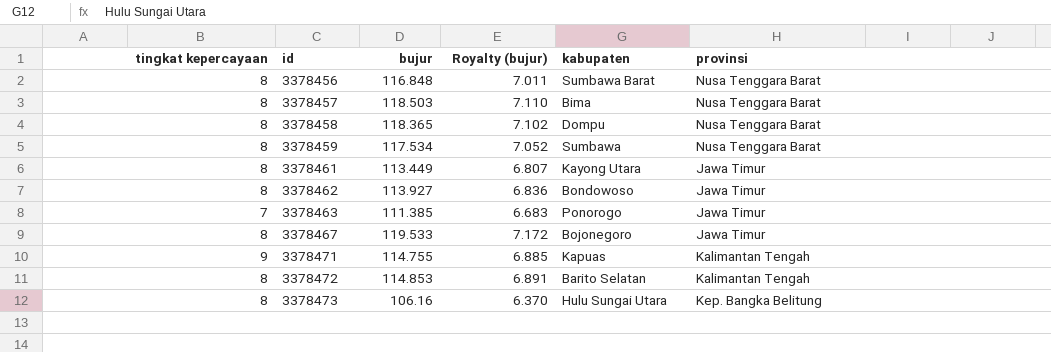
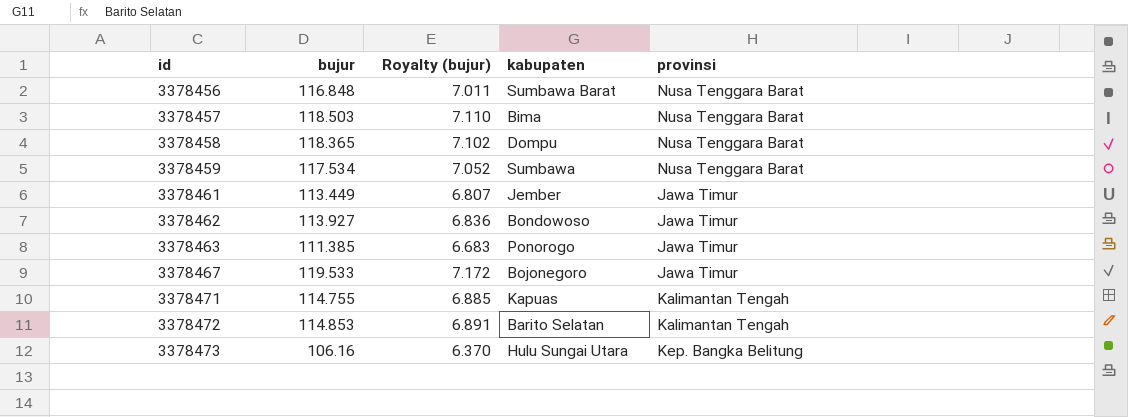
column tingkat kepercayaan | position: 1 -> none
3378461 | kabupaten: Kayong Utara -> Jember

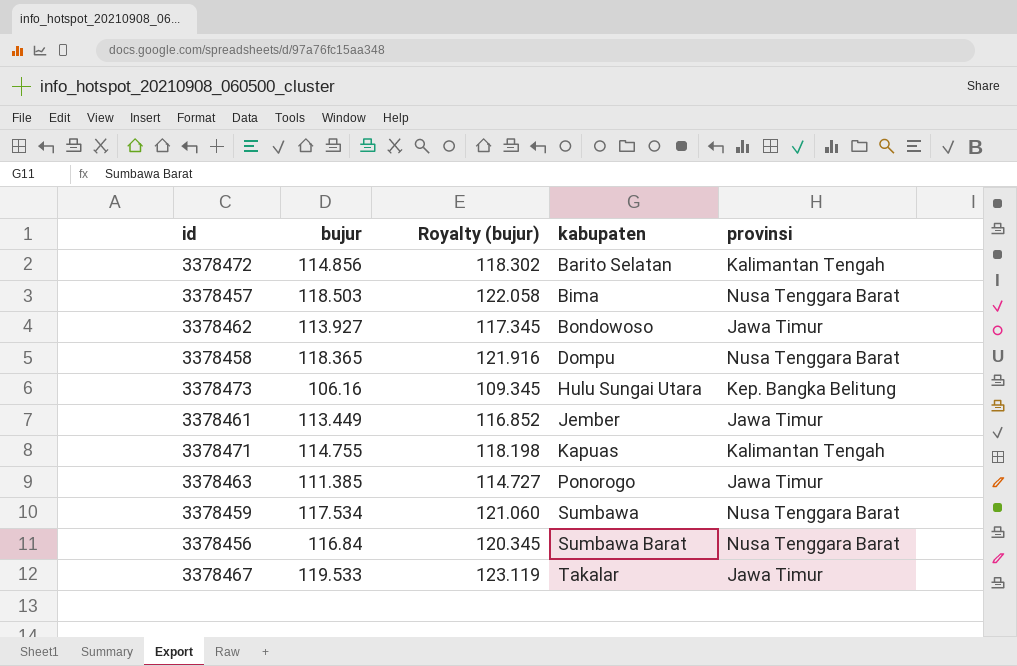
row order: id ascending -> kabupaten ascending
column Royalty (bujur) | formula: [bujur] * 0.06 -> [bujur] * 1.03
3378472 | bujur: 114.853 -> 114.856
3378456 | bujur: 116.848 -> 116.84
3378467 | kabupaten: Bojonegoro -> Takalar

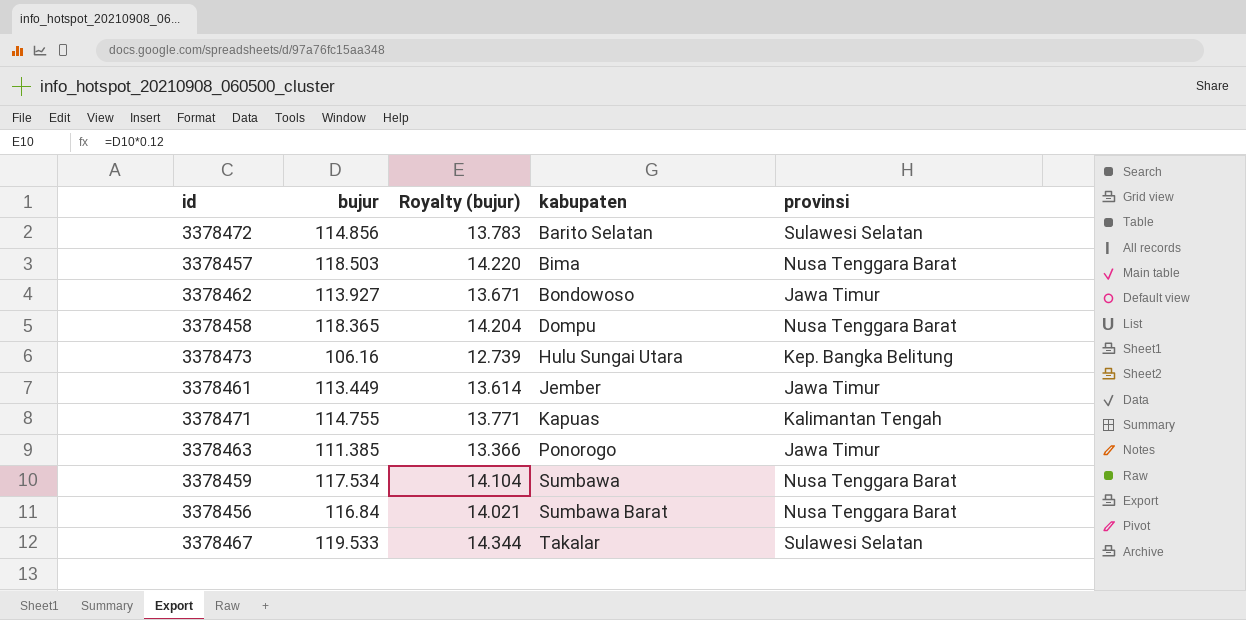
column Royalty (bujur) | formula: [bujur] * 1.03 -> [bujur] * 0.12
3378472 | provinsi: Kalimantan Tengah -> Sulawesi Selatan
3378467 | provinsi: Jawa Timur -> Sulawesi Selatan

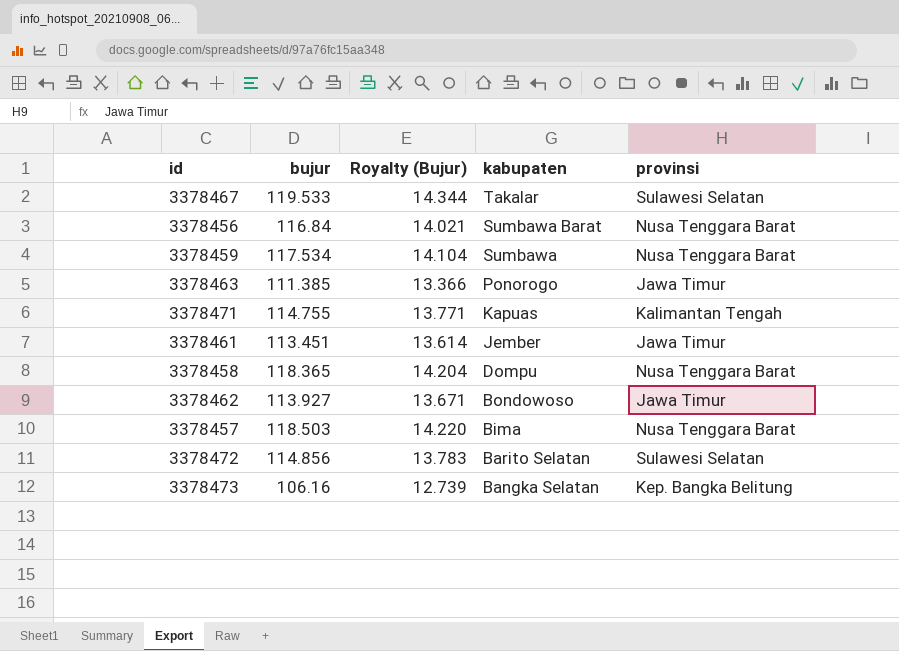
row order: kabupaten ascending -> kabupaten descending
column name: Royalty (bujur) -> Royalty (Bujur)
3378461 | bujur: 113.449 -> 113.451
3378473 | kabupaten: Hulu Sungai Utara -> Bangka Selatan

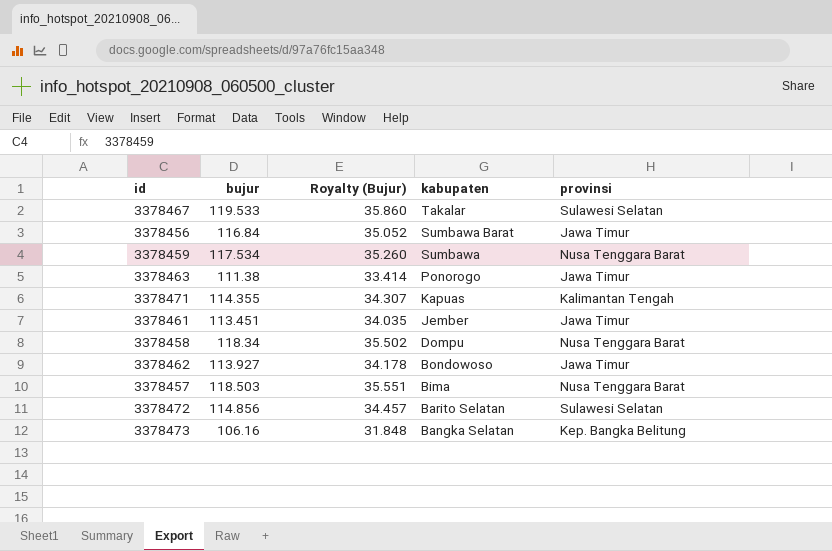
column Royalty (Bujur) | formula: [bujur] * 0.12 -> [bujur] * 0.3
3378456 | provinsi: Nusa Tenggara Barat -> Jawa Timur
3378463 | bujur: 111.385 -> 111.38
3378471 | bujur: 114.755 -> 114.355
3378458 | bujur: 118.365 -> 118.34

